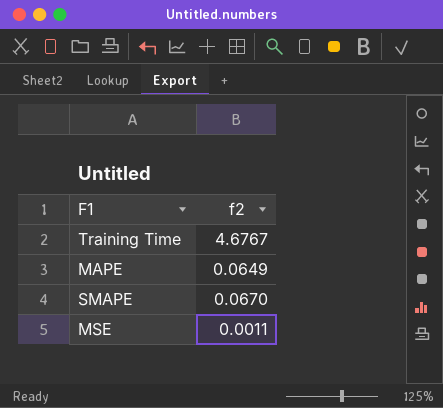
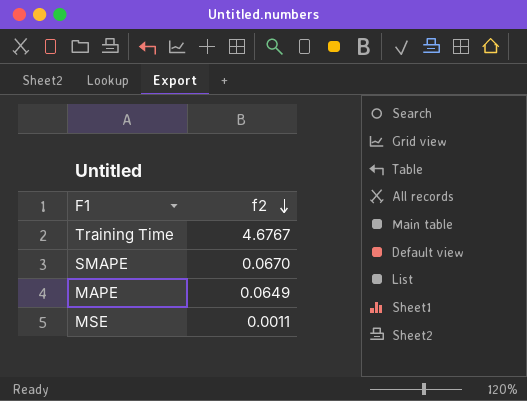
row order: none -> f2 descending

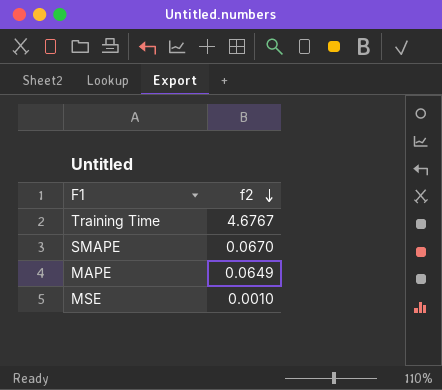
MSE | f2: 0.0011 -> 0.0010

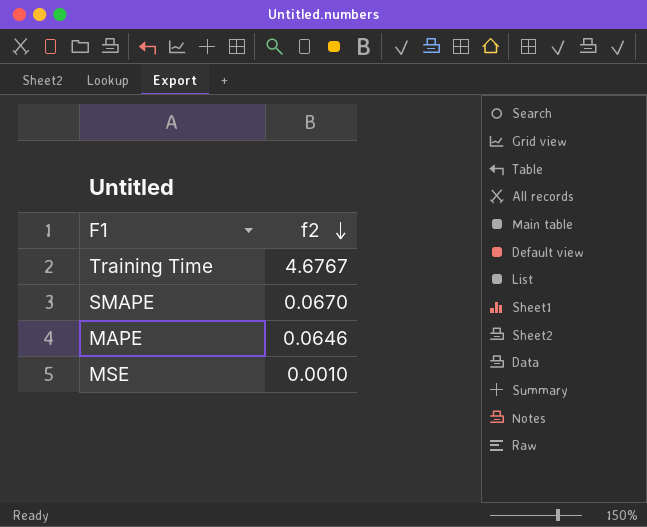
MAPE | f2: 0.0649 -> 0.0646

